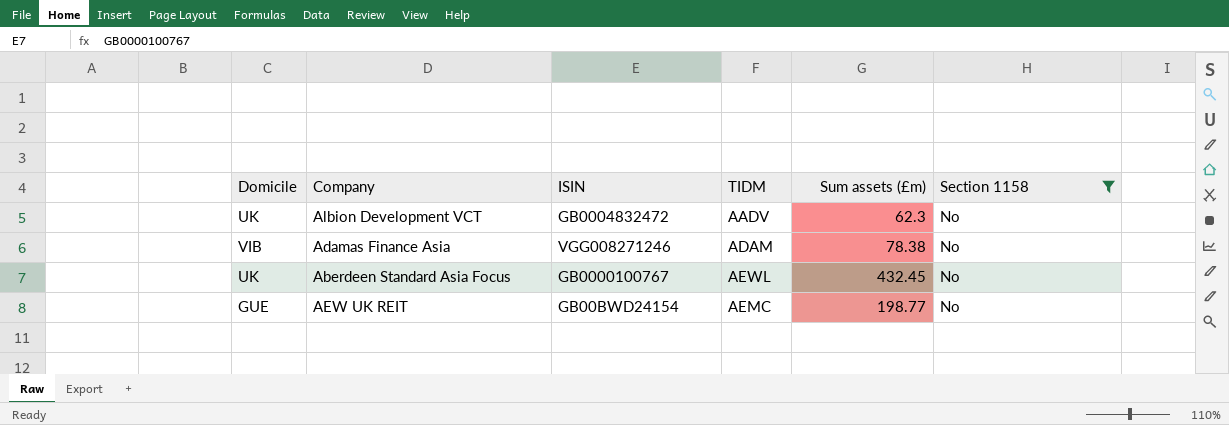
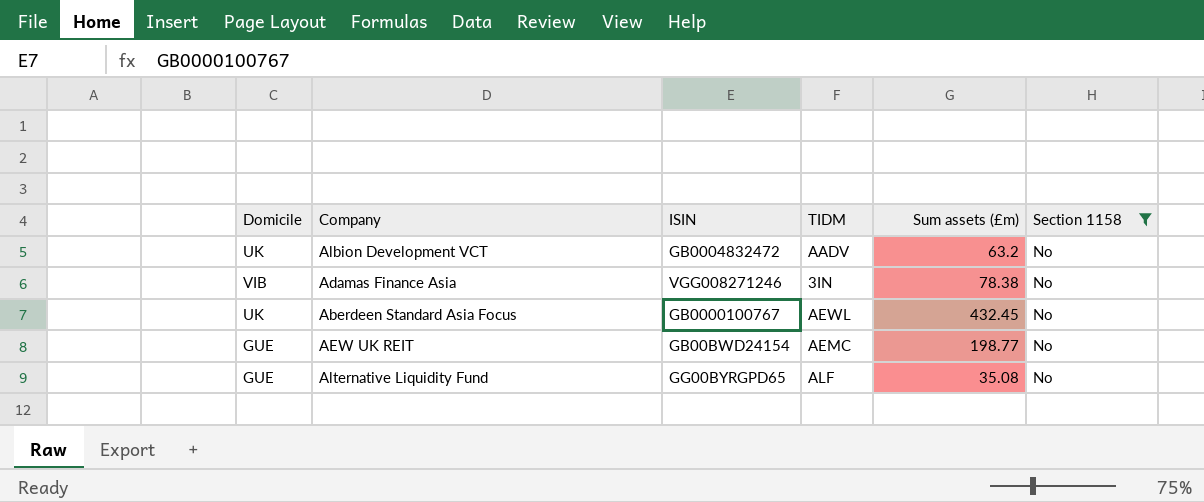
Albion Development VCT | Sum assets (£m): 62.3 -> 63.2
Adamas Finance Asia | TIDM: ADAM -> 3IN
row Alternative Liquidity Fund: none -> GUE | GG00BYRGPD65 | ALF | 35.08 | No

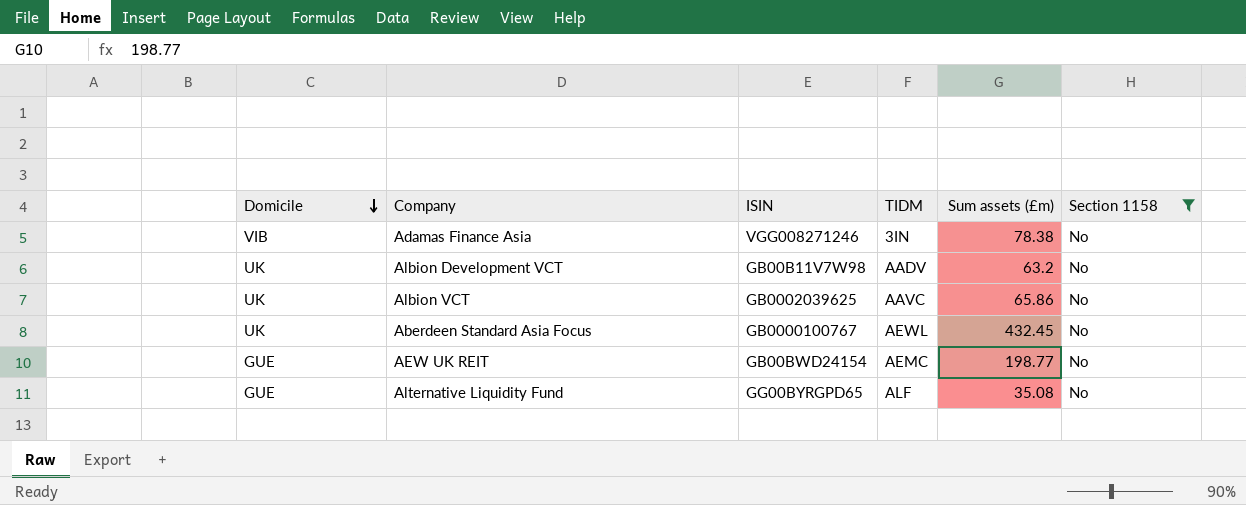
row order: none -> Domicile descending
Albion Development VCT | ISIN: GB0004832472 -> GB00B11V7W98
row Albion VCT: none -> UK | GB0002039625 | AAVC | 65.86 | No

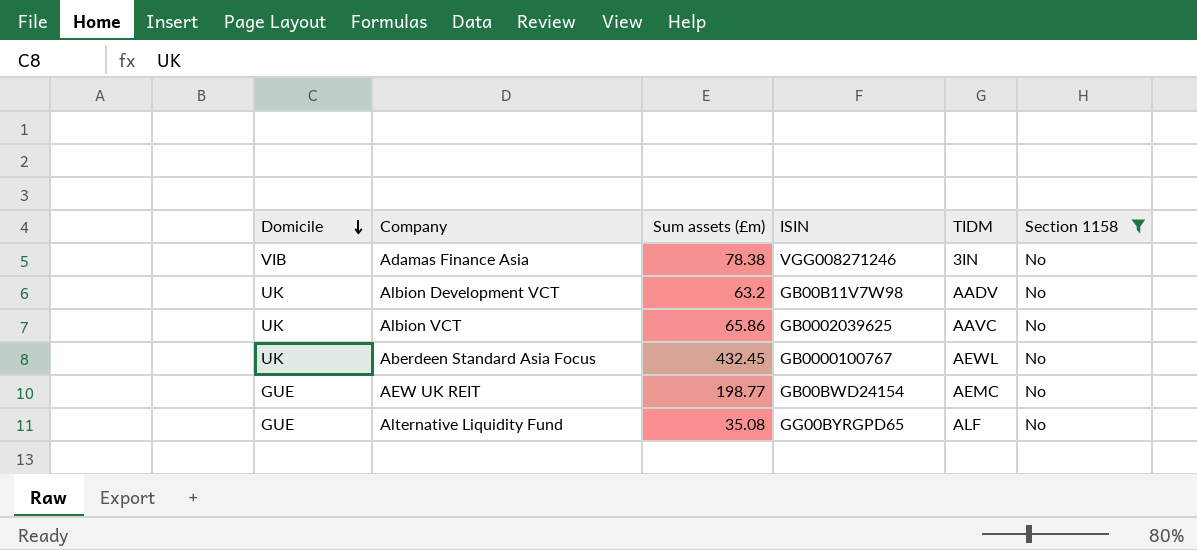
column Sum assets (£m) | position: 5 -> 3

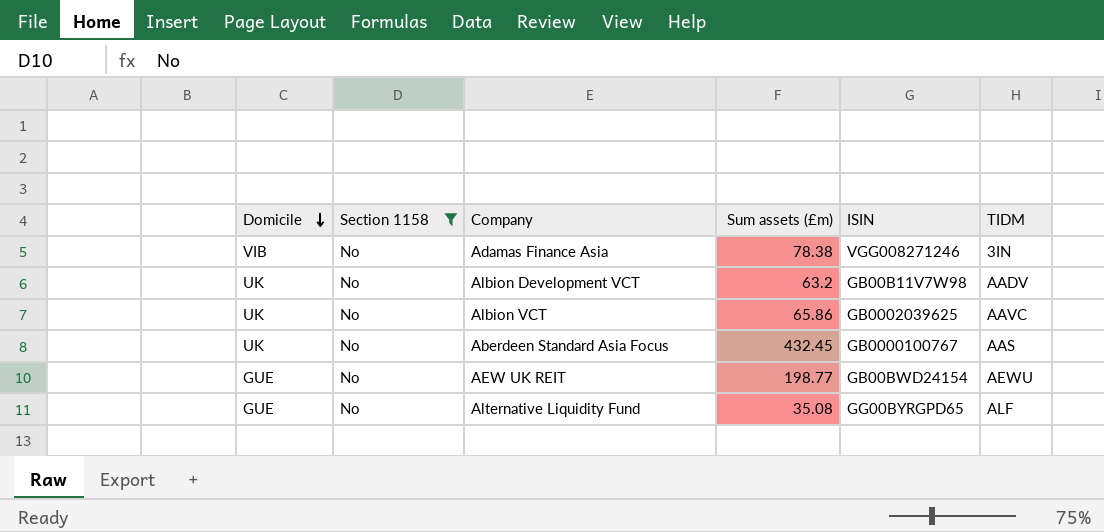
column Section 1158 | position: 6 -> 2
Aberdeen Standard Asia Focus | TIDM: AEWL -> AAS
AEW UK REIT | TIDM: AEMC -> AEWU

